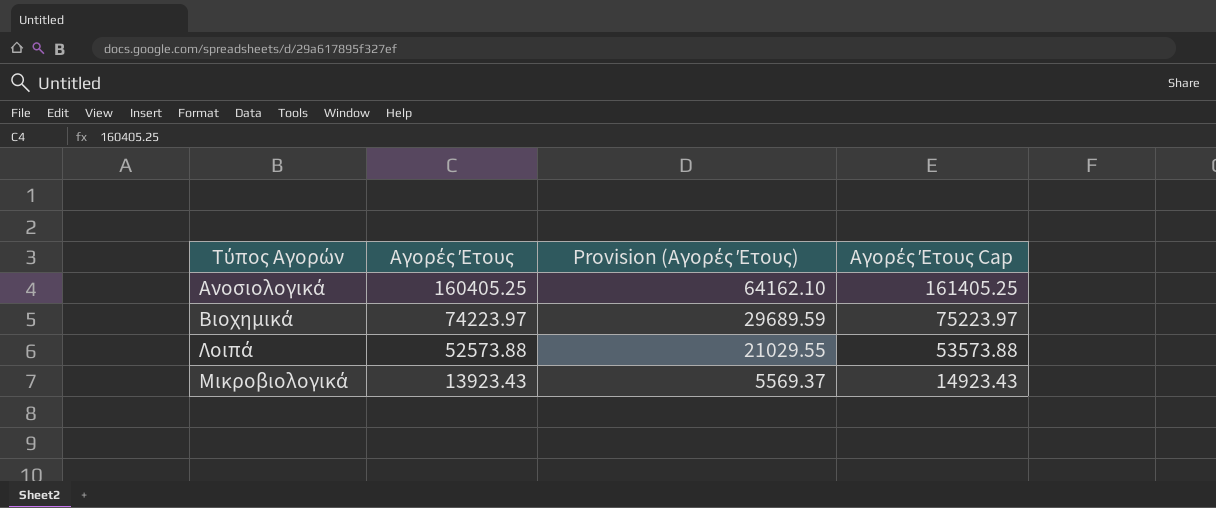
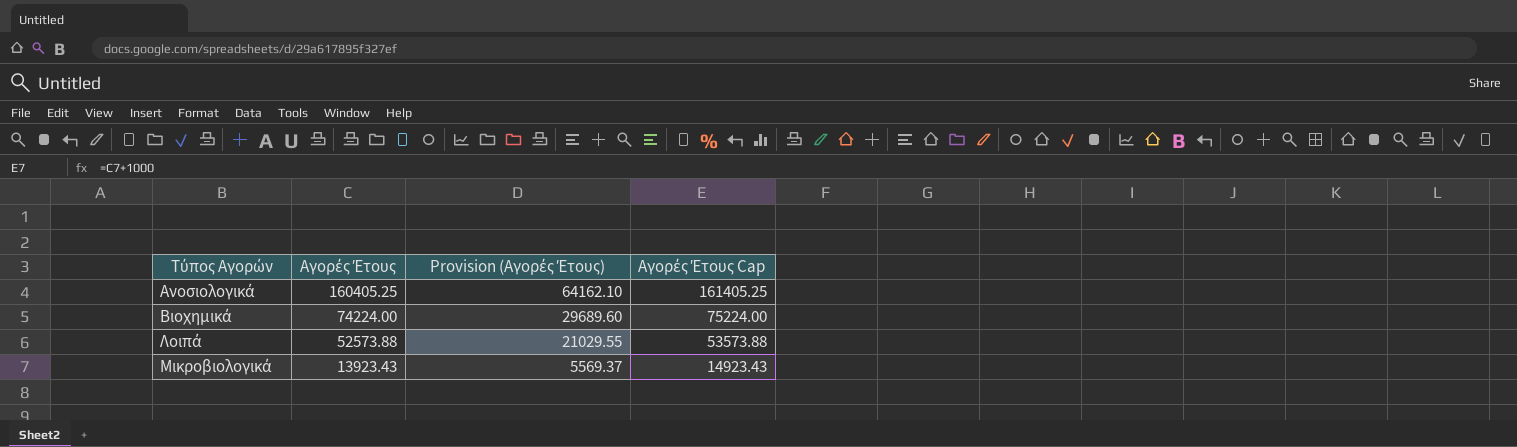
Βιοχημικά | Αγορές Έτους: 74223.97 -> 74224.00
Βιοχημικά | Provision (Αγορές Έτους): 29689.59 -> 29689.60
Βιοχημικά | Αγορές Έτους Cap: 75223.97 -> 75224.00

